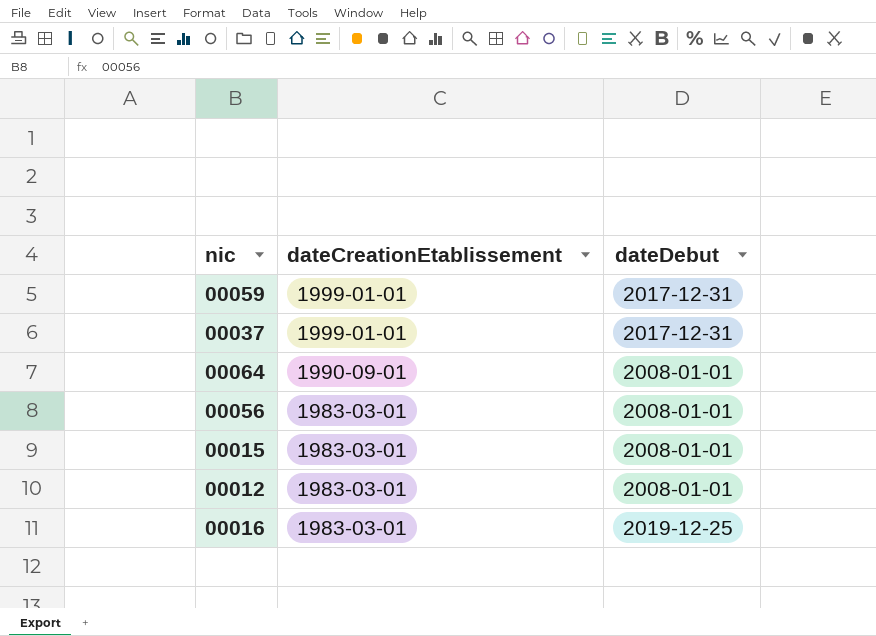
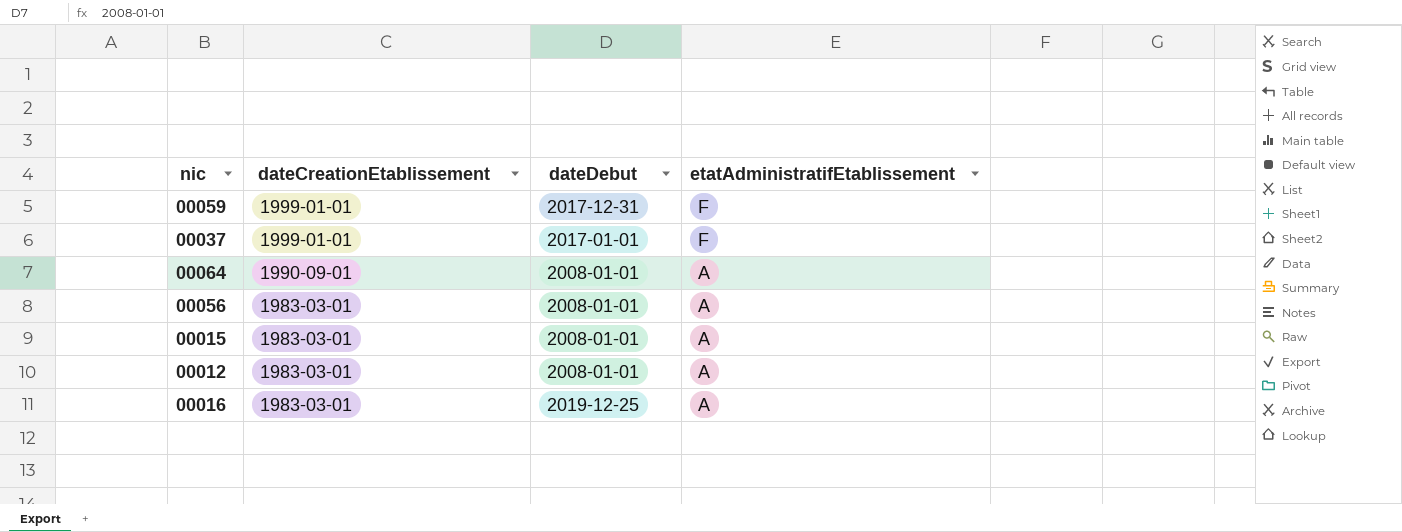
column etatAdministratifEtablissement | position: none -> 4
00037 | dateDebut: 2017-12-31 -> 2017-01-01

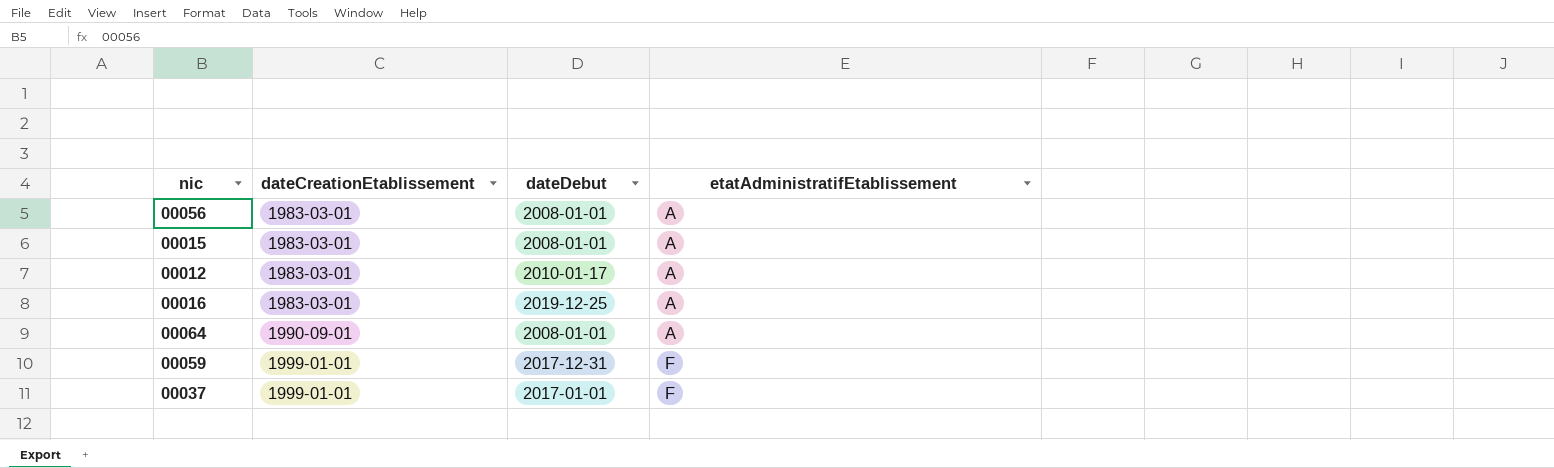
row order: dateCreationEtablissement descending -> dateCreationEtablissement ascending
00012 | dateDebut: 2008-01-01 -> 2010-01-17

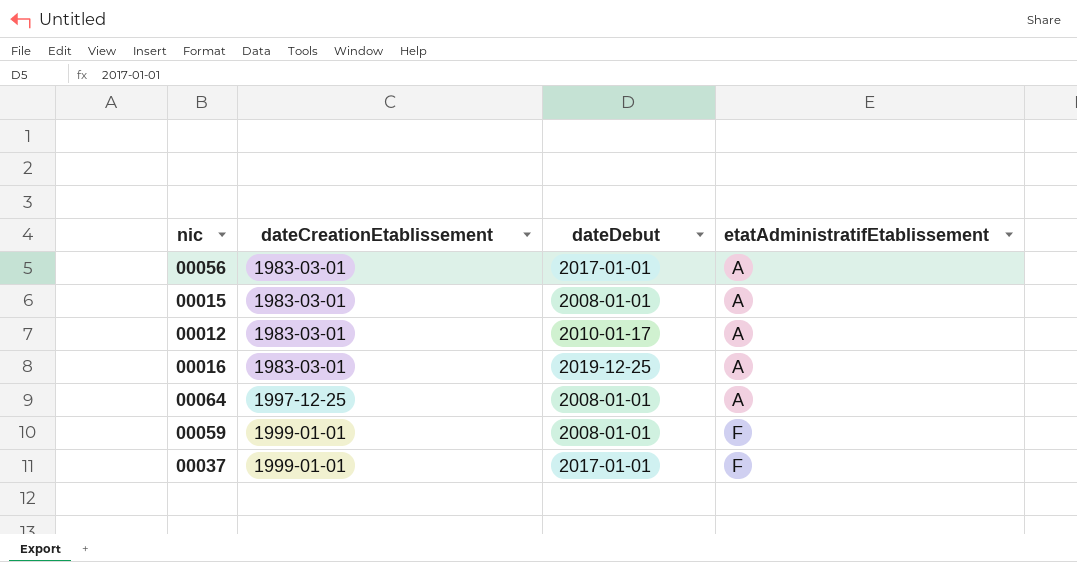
00056 | dateDebut: 2008-01-01 -> 2017-01-01
00064 | dateCreationEtablissement: 1990-09-01 -> 1997-12-25
00059 | dateDebut: 2017-12-31 -> 2008-01-01

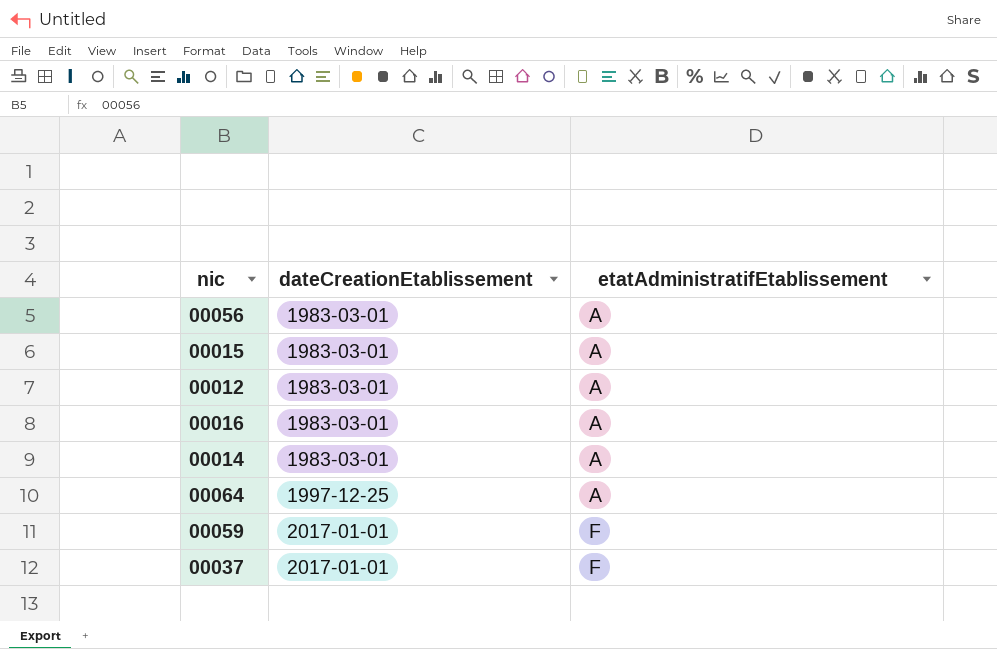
column dateDebut | position: 3 -> none
row 00014: none -> 1983-03-01 | A
00059 | dateCreationEtablissement: 1999-01-01 -> 2017-01-01
00037 | dateCreationEtablissement: 1999-01-01 -> 2017-01-01

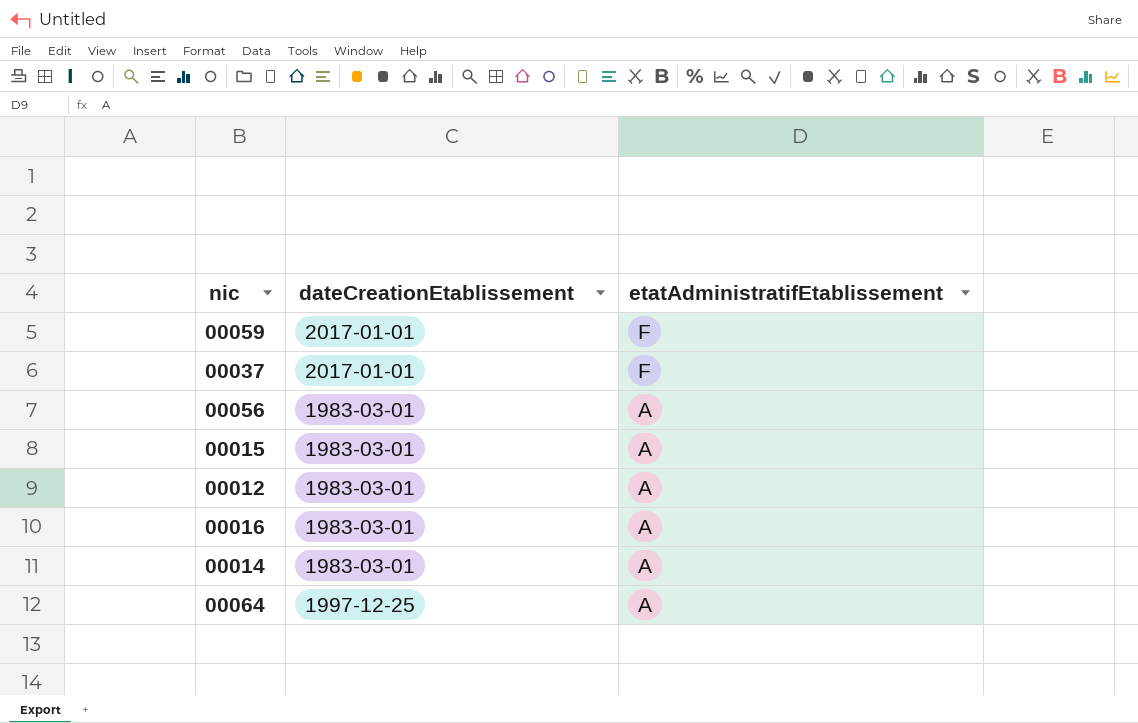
row order: dateCreationEtablissement ascending -> etatAdministratifEtablissement descending

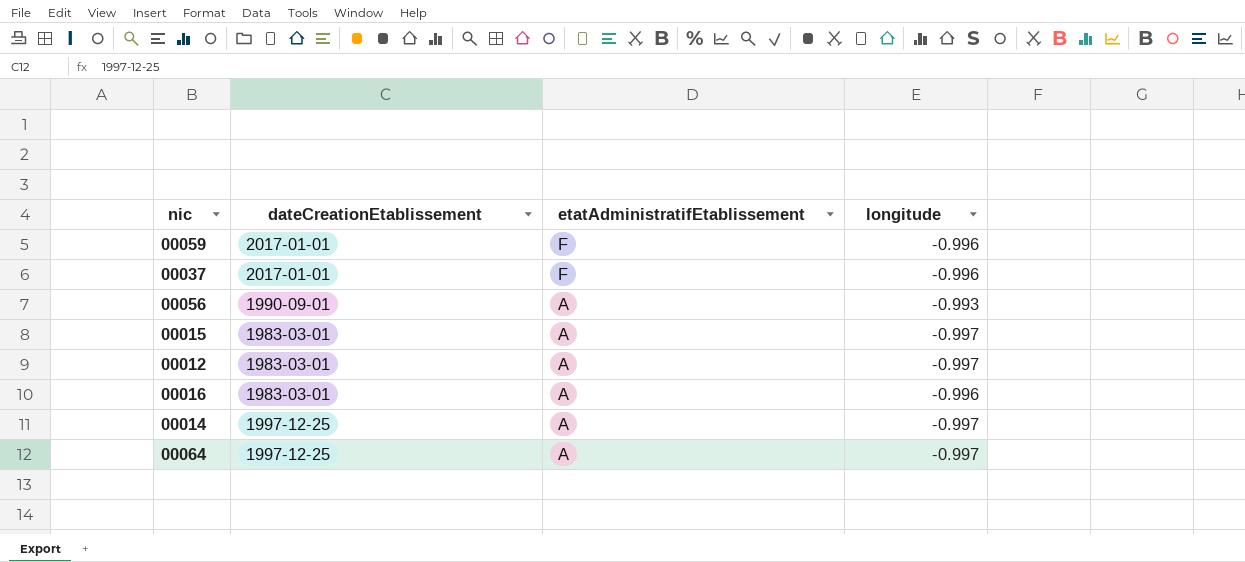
column longitude | position: none -> 4
00056 | dateCreationEtablissement: 1983-03-01 -> 1990-09-01
00014 | dateCreationEtablissement: 1983-03-01 -> 1997-12-25

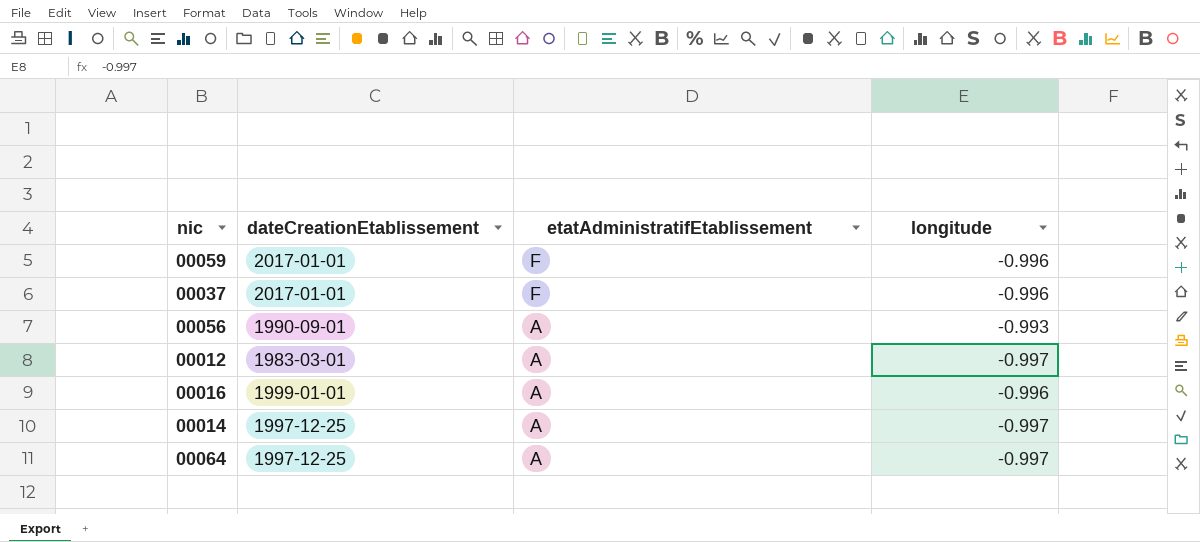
row 00015: 1983-03-01 | A | -0.997 -> none
00016 | dateCreationEtablissement: 1983-03-01 -> 1999-01-01

